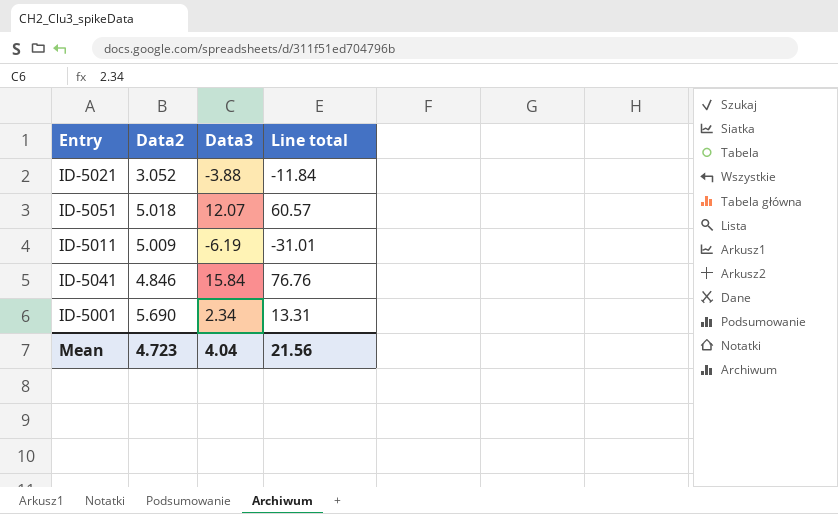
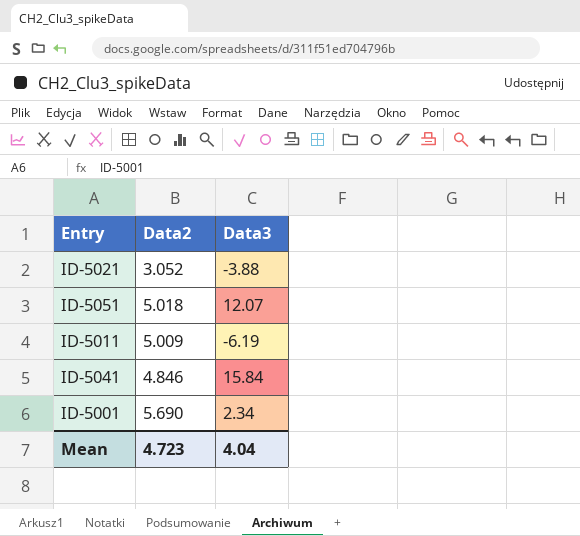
column Line total | formula: [Data2] * [Data3] -> none

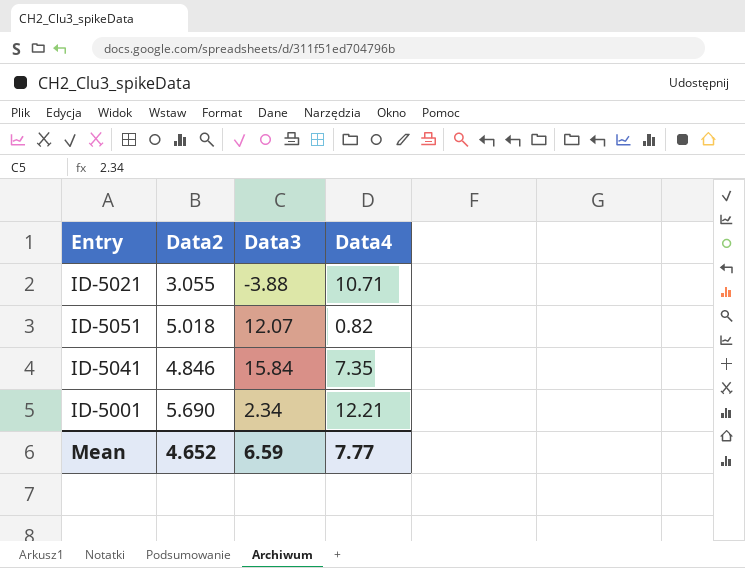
column Data4 | position: none -> 4
row ID-5011: 5.009 | -6.19 -> none
ID-5021 | Data2: 3.052 -> 3.055
Mean | Data2: 4.723 -> 4.652
Mean | Data3: 4.04 -> 6.59

